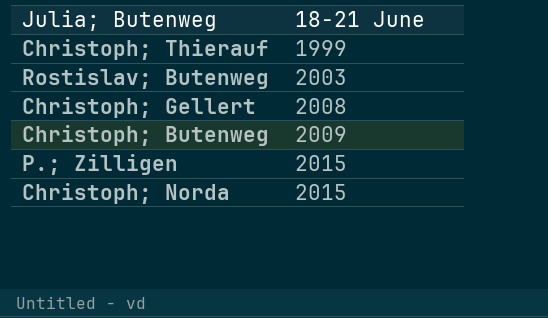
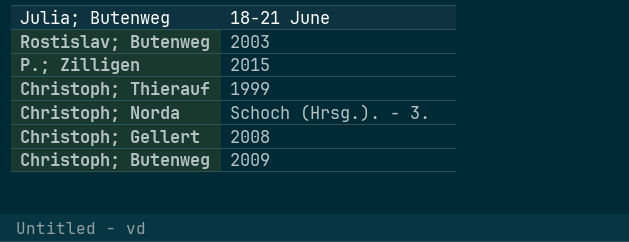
row order: 18-21 June ascending -> Julia; Butenweg descending
Christoph; Norda | 18-21 June: 2015 -> Schoch (Hrsg.). - 3.

